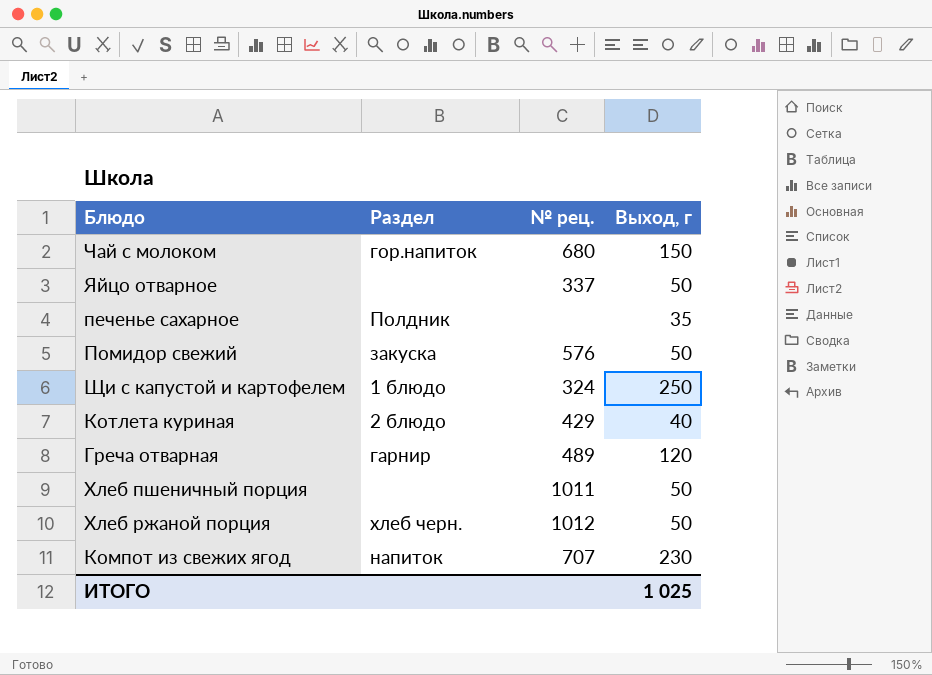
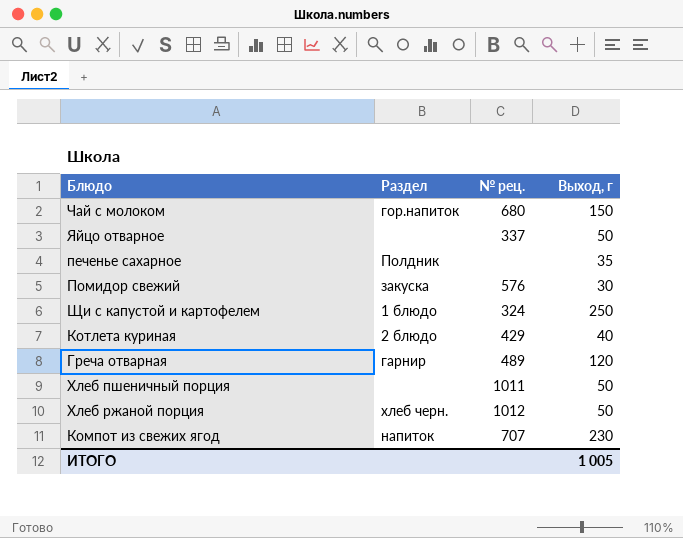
Помидор свежий | Выход, г: 50 -> 30
ИТОГО | Выход, г: 1 025 -> 1 005

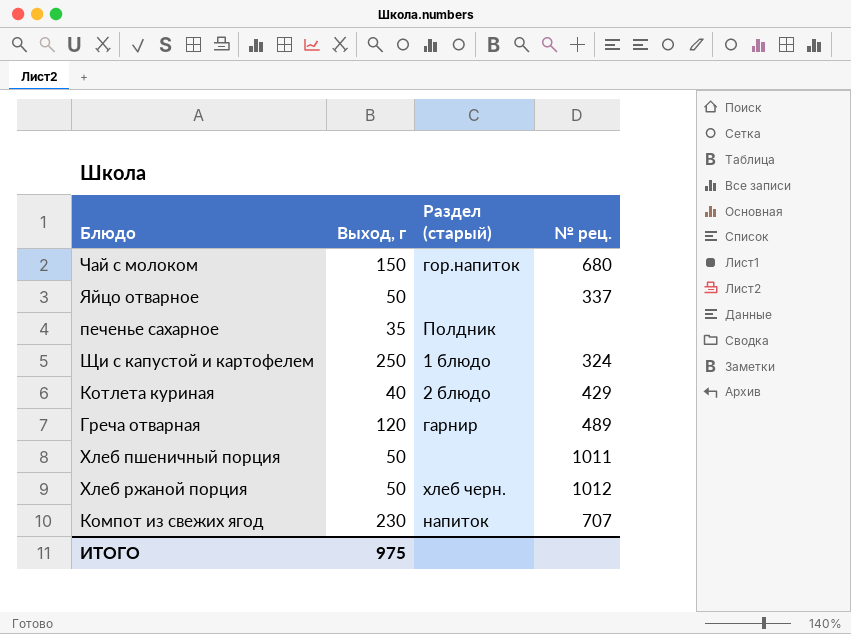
column Выход, г | position: 4 -> 2
column name: Раздел -> Раздел (старый)
row Помидор свежий: закуска | 576 | 30 -> none
ИТОГО | Выход, г: 1 005 -> 975

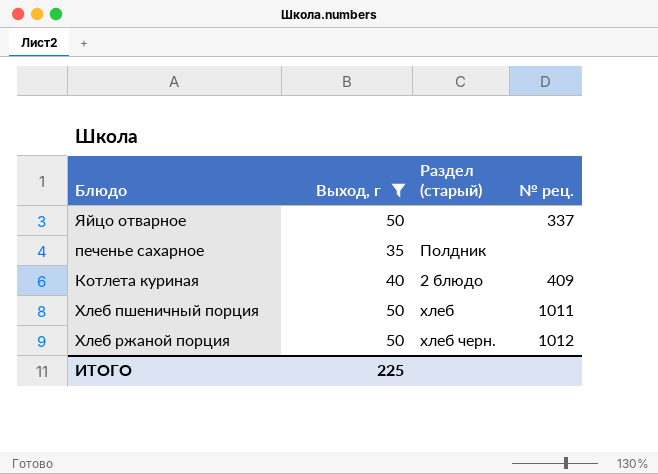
filter: none -> Выход, г <= 50
Котлета куриная | № рец.: 429 -> 409
Хлеб пшеничный порция | Раздел (старый): none -> хлеб
ИТОГО | Выход, г: 975 -> 225

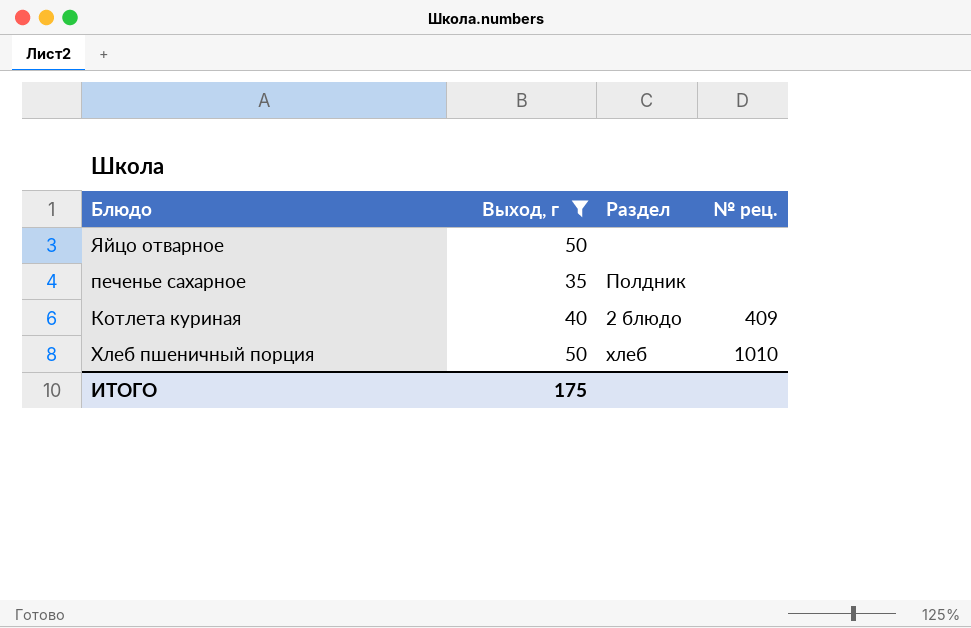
column name: Раздел (старый) -> Раздел
row Хлеб ржаной порция: 50 | хлеб черн. | 1012 -> none
Яйцо отварное | № рец.: 337 -> none
Хлеб пшеничный порция | № рец.: 1011 -> 1010
ИТОГО | Выход, г: 225 -> 175

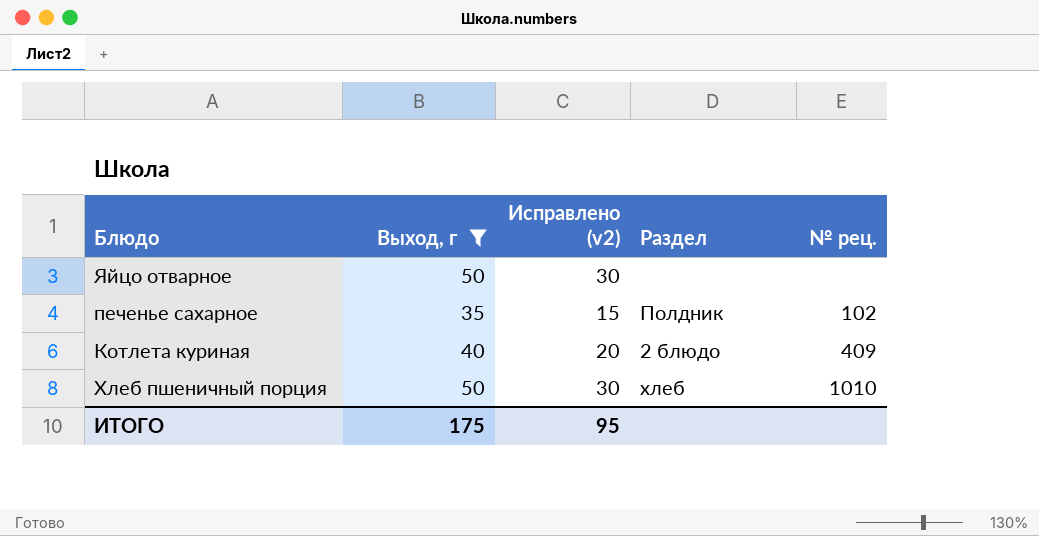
column Исправлено (v2) | formula: none -> [Выход, г] - 20
печенье сахарное | № рец.: none -> 102

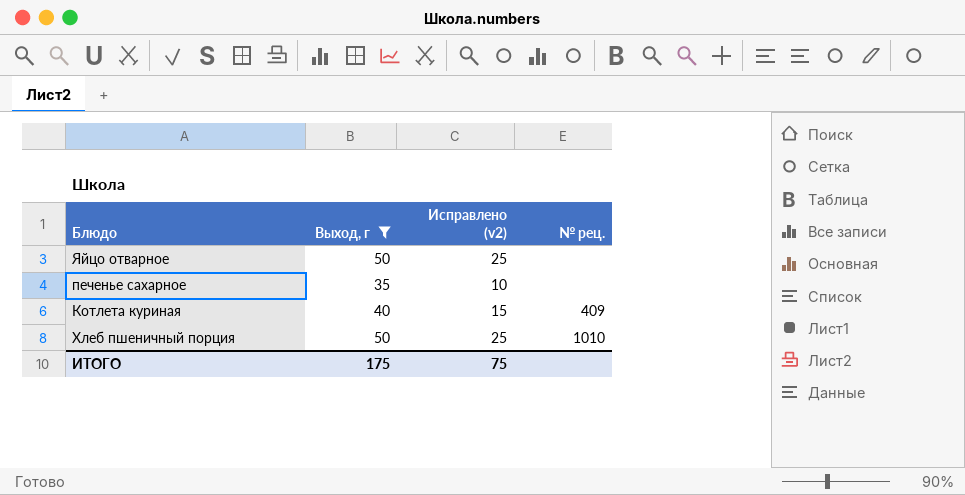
column Раздел | position: 4 -> none
column Исправлено (v2) | formula: [Выход, г] - 20 -> [Выход, г] - 25
печенье сахарное | № рец.: 102 -> none
ИТОГО | Исправлено (v2): 95 -> 75

